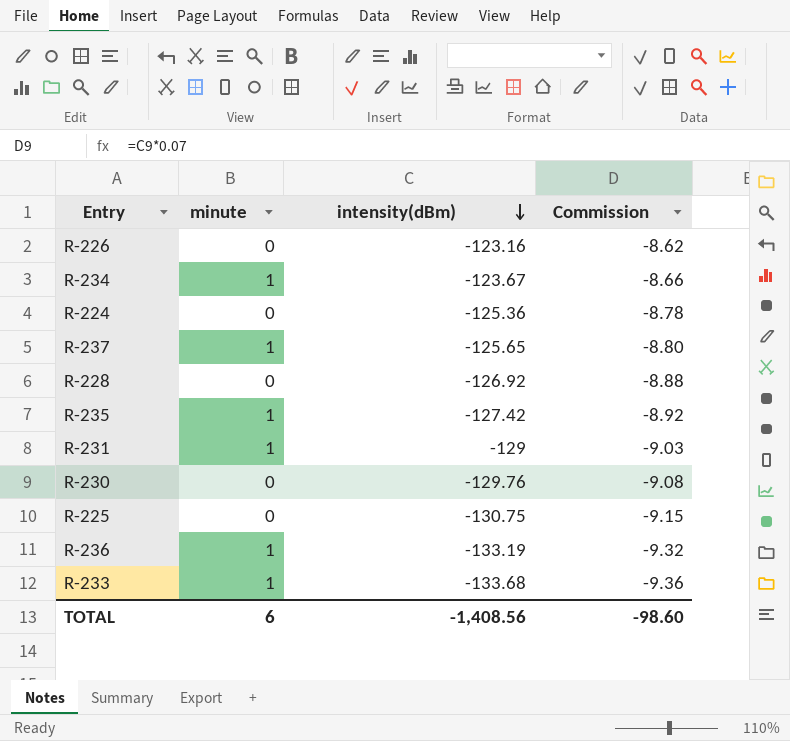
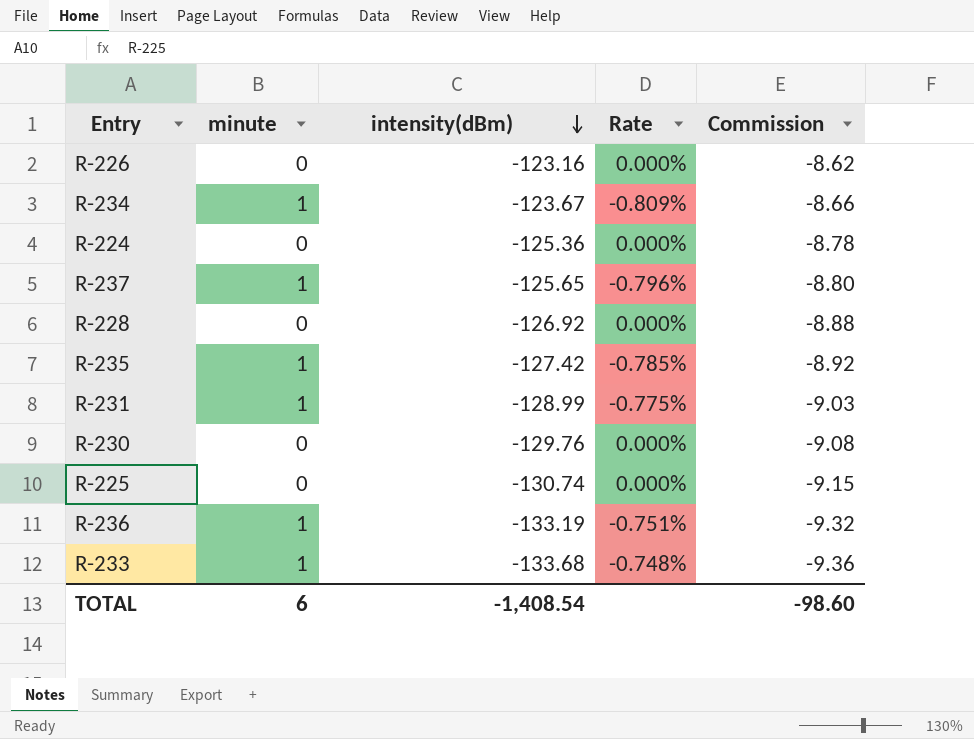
column Rate | formula: none -> [minute] / [intensity(dBm)]
R-231 | intensity(dBm): -129 -> -128.99
R-225 | intensity(dBm): -130.75 -> -130.74
TOTAL | intensity(dBm): -1,408.56 -> -1,408.54

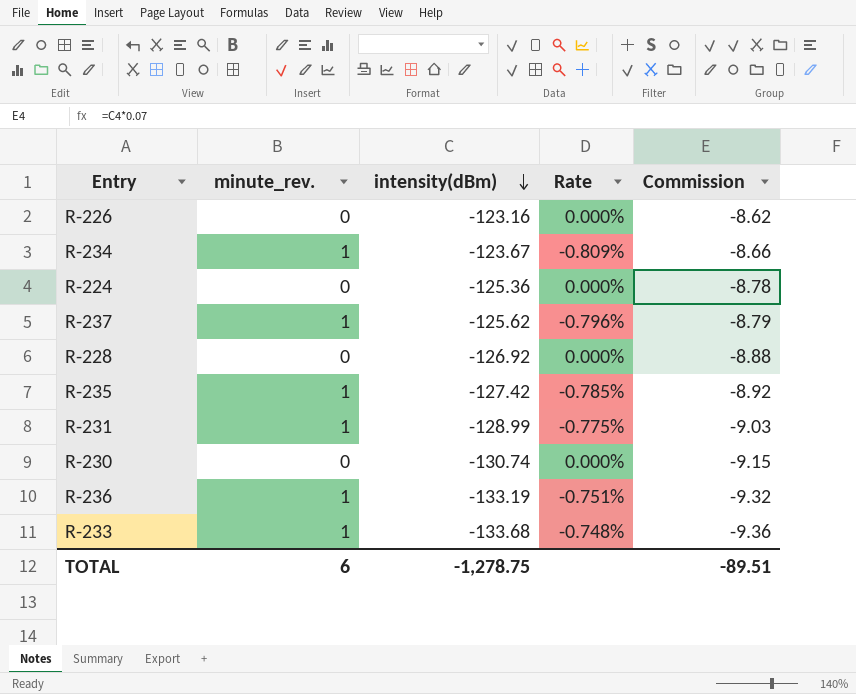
column name: minute -> minute_rev.
row R-225: 0 | -130.74 | 0.000% | -9.15 -> none
R-237 | intensity(dBm): -125.65 -> -125.62
R-237 | Commission: -8.80 -> -8.79
R-230 | intensity(dBm): -129.76 -> -130.74
R-230 | Commission: -9.08 -> -9.15
TOTAL | intensity(dBm): -1,408.54 -> -1,278.75
TOTAL | Commission: -98.60 -> -89.51

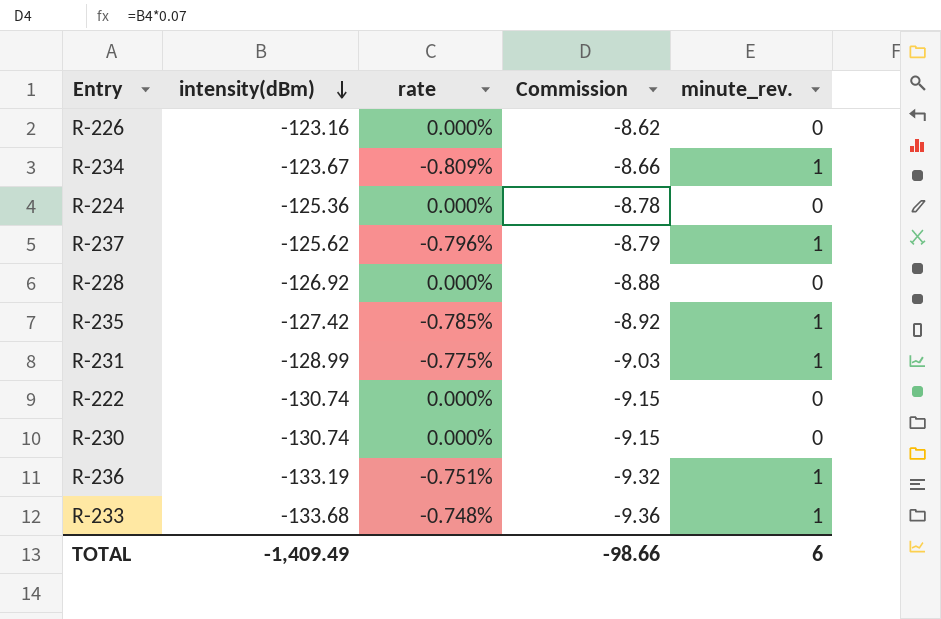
column name: Rate -> rate
column minute_rev. | position: 2 -> 5
row R-222: none -> -130.74 | 0.000% | -9.15 | 0
TOTAL | intensity(dBm): -1,278.75 -> -1,409.49
TOTAL | Commission: -89.51 -> -98.66

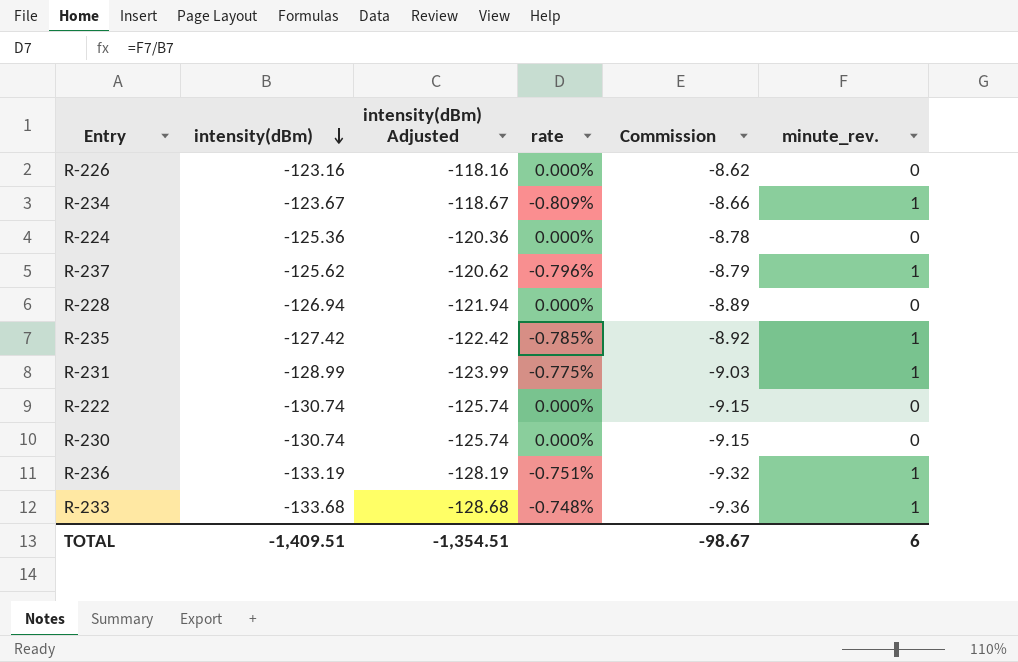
column intensity(dBm) Adjusted | formula: none -> [intensity(dBm)] + 5
R-228 | intensity(dBm): -126.92 -> -126.94
R-228 | Commission: -8.88 -> -8.89
TOTAL | intensity(dBm): -1,409.49 -> -1,409.51
TOTAL | Commission: -98.66 -> -98.67

